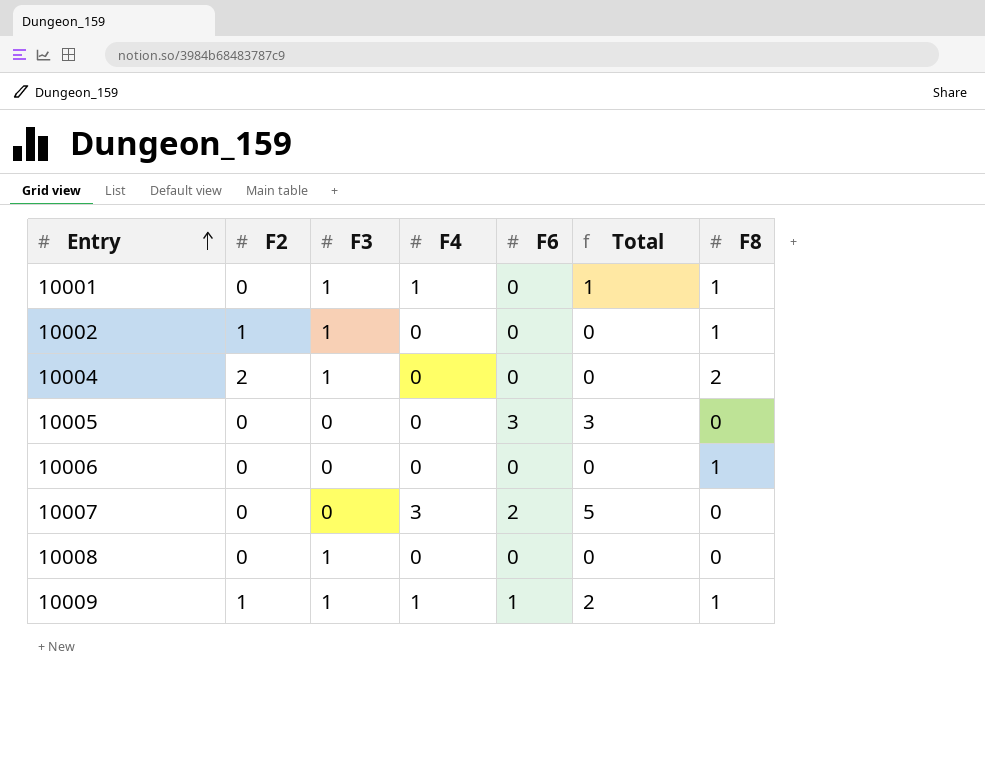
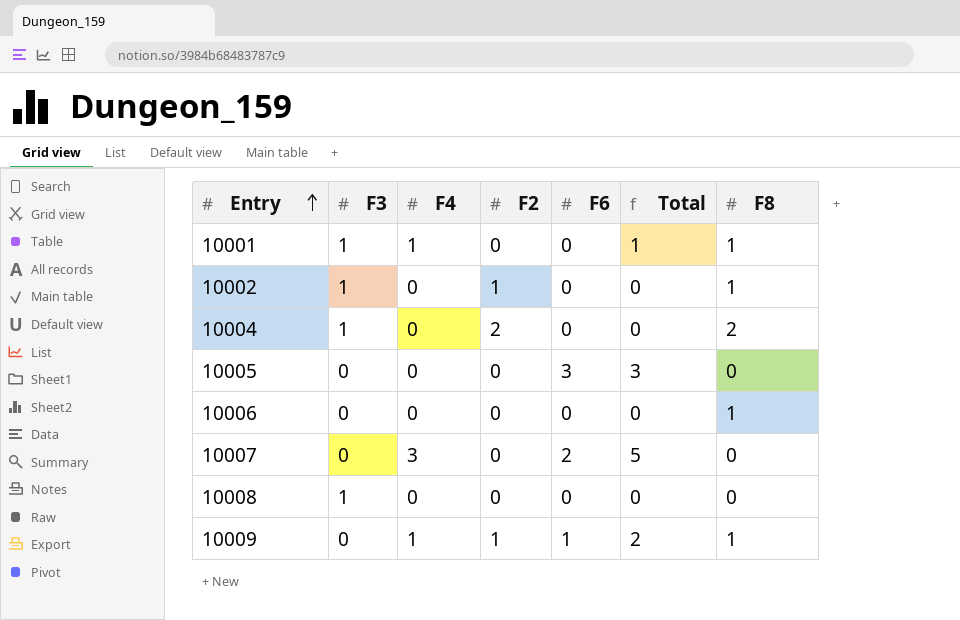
column F2 | position: 2 -> 4
10009 | F3: 1 -> 0

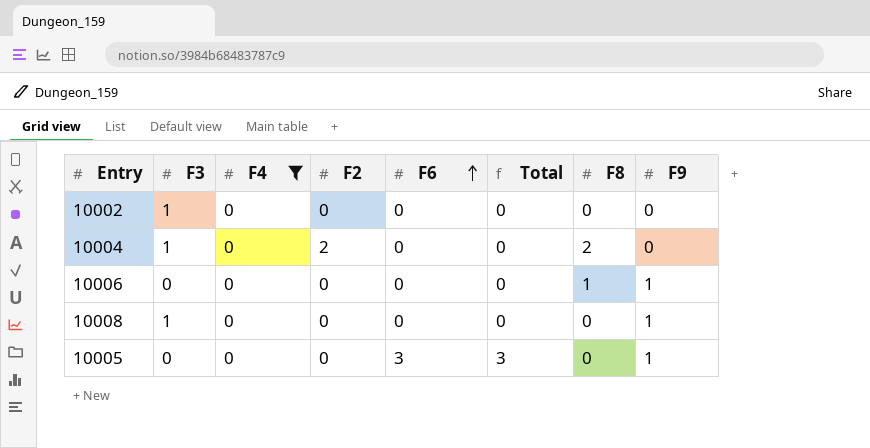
filter: none -> F4 = 0
row order: Entry ascending -> F6 ascending
column F9 | position: none -> 8
10002 | F2: 1 -> 0
10002 | F8: 1 -> 0

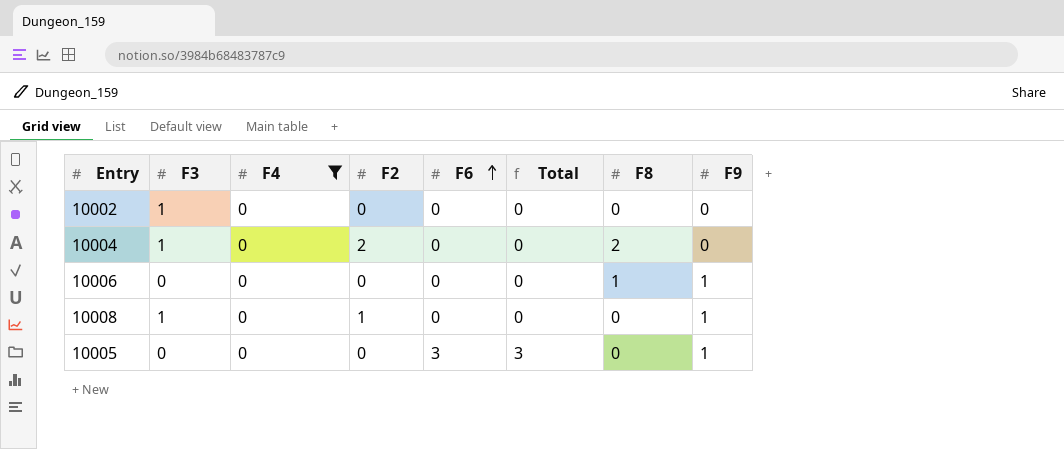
10008 | F2: 0 -> 1

